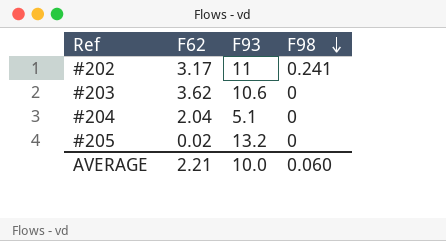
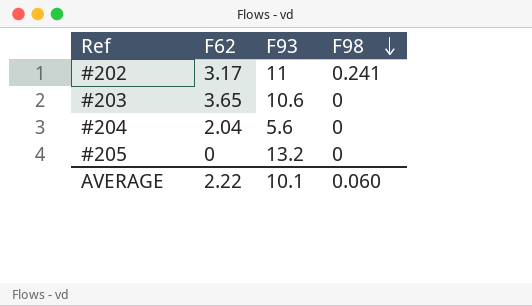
#203 | F62: 3.62 -> 3.65
#204 | F93: 5.1 -> 5.6
#205 | F62: 0.02 -> 0
AVERAGE | F62: 2.21 -> 2.22
AVERAGE | F93: 10.0 -> 10.1

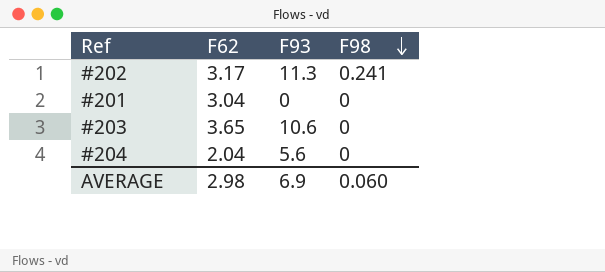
row #205: 0 | 13.2 | 0 -> none
#202 | F93: 11 -> 11.3
row #201: none -> 3.04 | 0 | 0
AVERAGE | F62: 2.22 -> 2.98
AVERAGE | F93: 10.1 -> 6.9

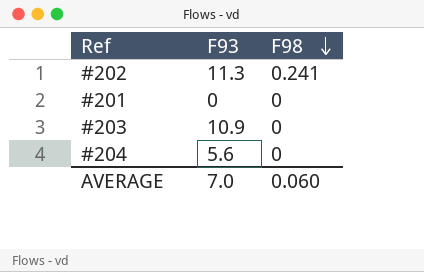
column F62 | position: 2 -> none
#203 | F93: 10.6 -> 10.9
AVERAGE | F93: 6.9 -> 7.0

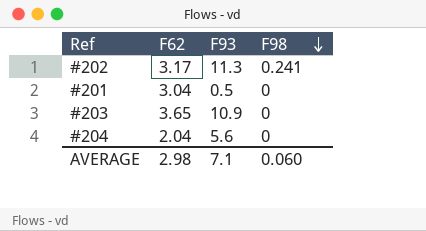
column F62 | position: none -> 2
#201 | F93: 0 -> 0.5
AVERAGE | F93: 7.0 -> 7.1

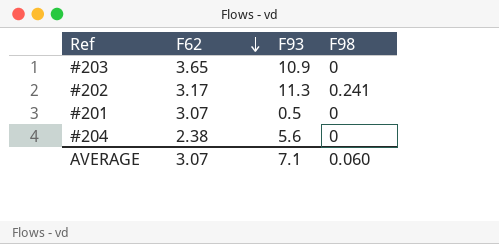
row order: F98 descending -> F62 descending
#201 | F62: 3.04 -> 3.07
#204 | F62: 2.04 -> 2.38
AVERAGE | F62: 2.98 -> 3.07

